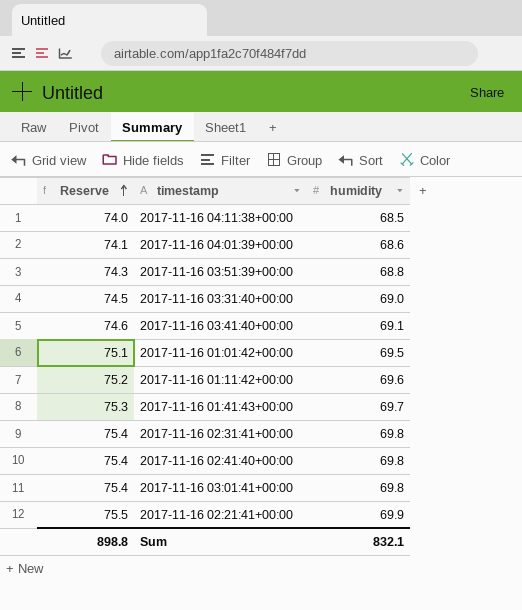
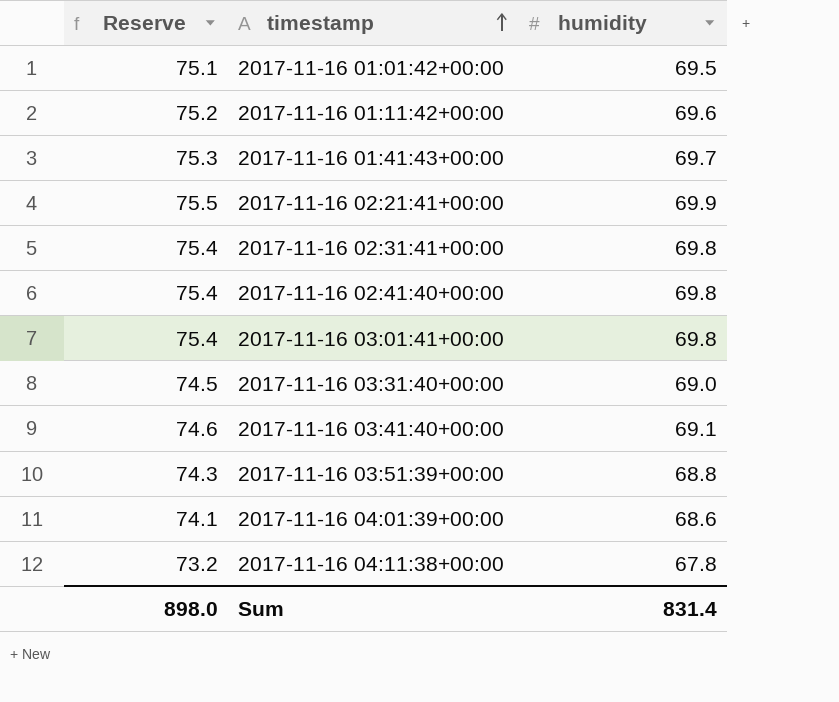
row order: Reserve ascending -> timestamp ascending
2017-11-16 04:11:38+00:00 | Reserve: 74.0 -> 73.2
2017-11-16 04:11:38+00:00 | humidity: 68.5 -> 67.8
Sum | Reserve: 898.8 -> 898.0
Sum | humidity: 832.1 -> 831.4

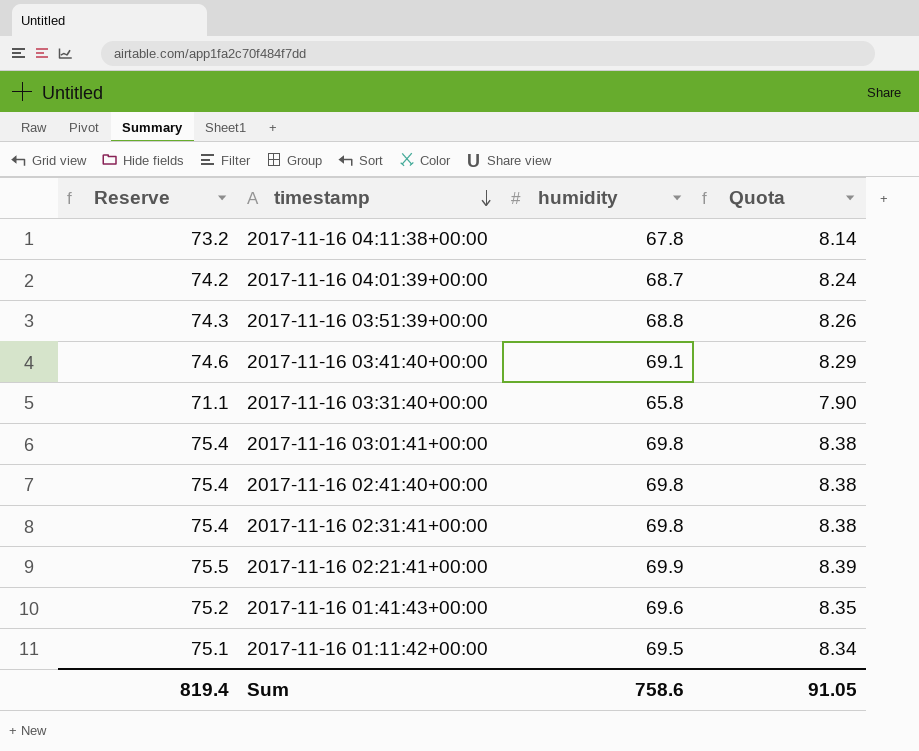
row order: timestamp ascending -> timestamp descending
column Quota | formula: none -> [humidity] * 0.12
row 2017-11-16 01:01:42+00:00: 75.1 | 69.5 -> none
2017-11-16 04:01:39+00:00 | Reserve: 74.1 -> 74.2
2017-11-16 04:01:39+00:00 | humidity: 68.6 -> 68.7
2017-11-16 03:31:40+00:00 | Reserve: 74.5 -> 71.1
2017-11-16 03:31:40+00:00 | humidity: 69.0 -> 65.8
2017-11-16 01:41:43+00:00 | Reserve: 75.3 -> 75.2
2017-11-16 01:41:43+00:00 | humidity: 69.7 -> 69.6
2017-11-16 01:11:42+00:00 | Reserve: 75.2 -> 75.1
2017-11-16 01:11:42+00:00 | humidity: 69.6 -> 69.5
Sum | Reserve: 898.0 -> 819.4
Sum | humidity: 831.4 -> 758.6

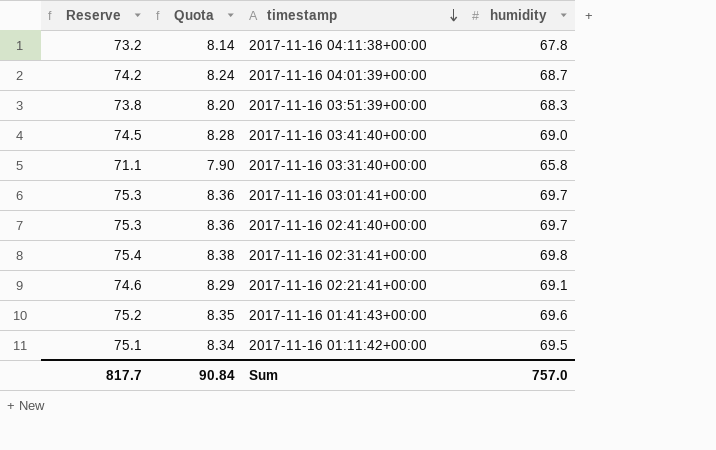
column Quota | position: 4 -> 2
2017-11-16 03:51:39+00:00 | Reserve: 74.3 -> 73.8
2017-11-16 03:51:39+00:00 | Quota: 8.26 -> 8.20
2017-11-16 03:51:39+00:00 | humidity: 68.8 -> 68.3
2017-11-16 03:41:40+00:00 | Reserve: 74.6 -> 74.5
2017-11-16 03:41:40+00:00 | Quota: 8.29 -> 8.28
2017-11-16 03:41:40+00:00 | humidity: 69.1 -> 69.0
2017-11-16 03:01:41+00:00 | Reserve: 75.4 -> 75.3
2017-11-16 03:01:41+00:00 | Quota: 8.38 -> 8.36
2017-11-16 03:01:41+00:00 | humidity: 69.8 -> 69.7
2017-11-16 02:41:40+00:00 | Reserve: 75.4 -> 75.3
2017-11-16 02:41:40+00:00 | Quota: 8.38 -> 8.36
2017-11-16 02:41:40+00:00 | humidity: 69.8 -> 69.7
2017-11-16 02:21:41+00:00 | Reserve: 75.5 -> 74.6
2017-11-16 02:21:41+00:00 | Quota: 8.39 -> 8.29
2017-11-16 02:21:41+00:00 | humidity: 69.9 -> 69.1
Sum | Reserve: 819.4 -> 817.7
Sum | Quota: 91.05 -> 90.84
Sum | humidity: 758.6 -> 757.0

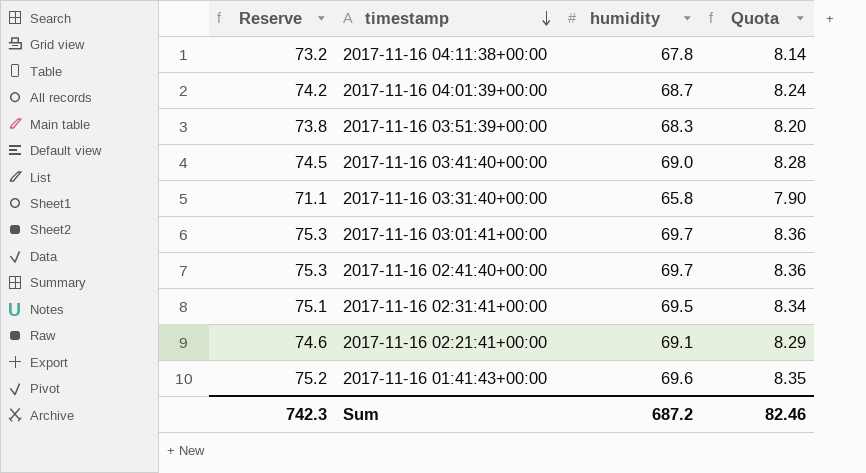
column Quota | position: 2 -> 4
row 2017-11-16 01:11:42+00:00: 75.1 | 8.34 | 69.5 -> none
2017-11-16 02:31:41+00:00 | Reserve: 75.4 -> 75.1
2017-11-16 02:31:41+00:00 | humidity: 69.8 -> 69.5
2017-11-16 02:31:41+00:00 | Quota: 8.38 -> 8.34
Sum | Reserve: 817.7 -> 742.3
Sum | humidity: 757.0 -> 687.2
Sum | Quota: 90.84 -> 82.46

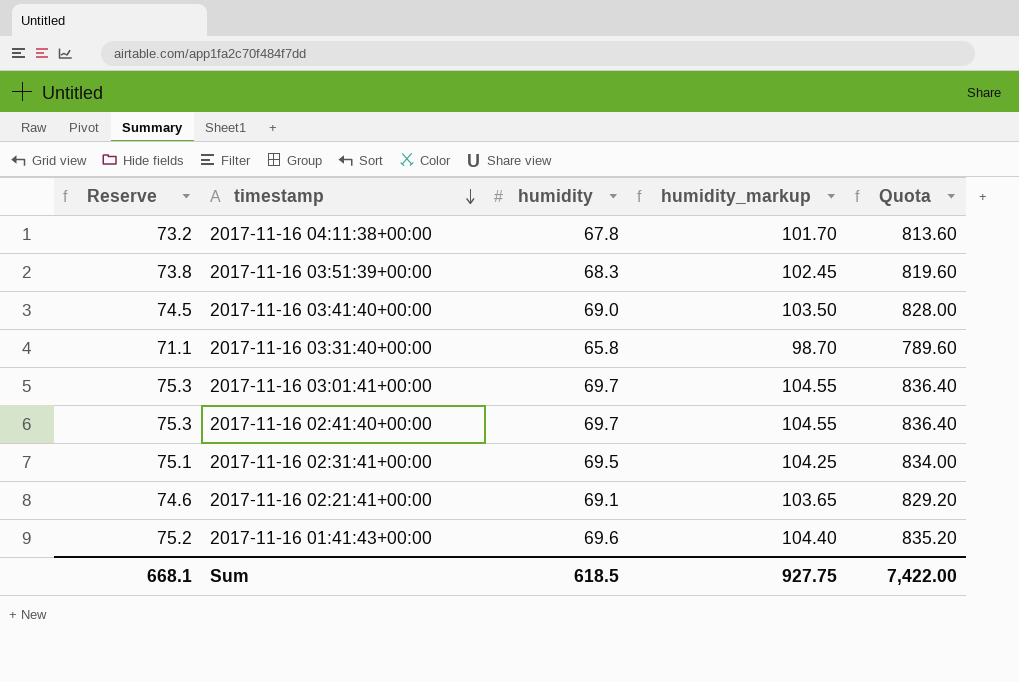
column humidity_markup | formula: none -> [humidity] * 1.5
column Quota | formula: [humidity] * 0.12 -> [humidity] * 12
row 2017-11-16 04:01:39+00:00: 74.2 | 68.7 | 8.24 -> none
Sum | Reserve: 742.3 -> 668.1
Sum | humidity: 687.2 -> 618.5
Sum | Quota: 82.46 -> 7,422.00

